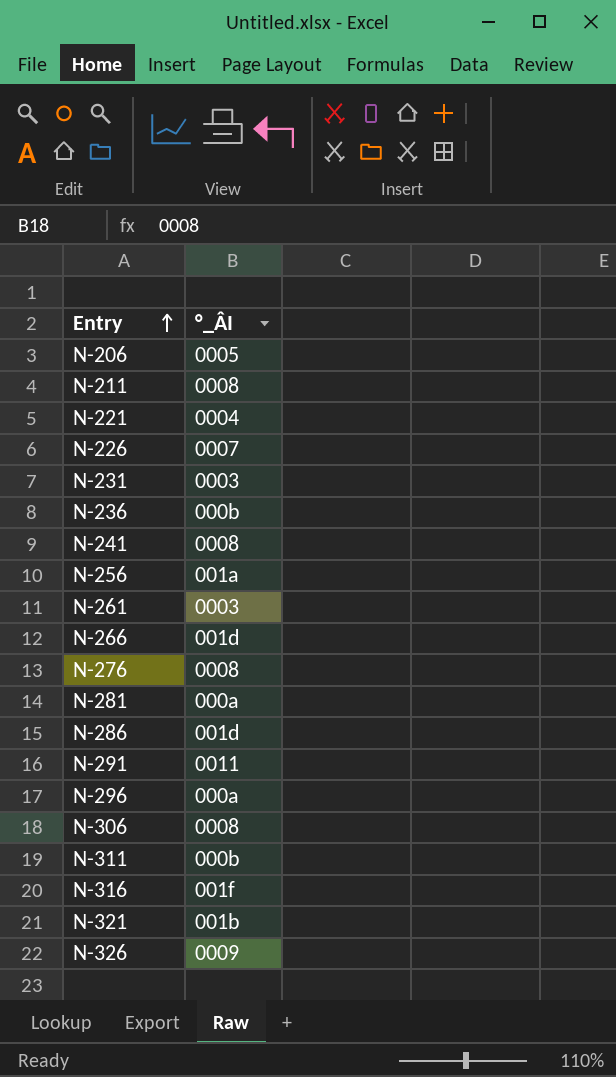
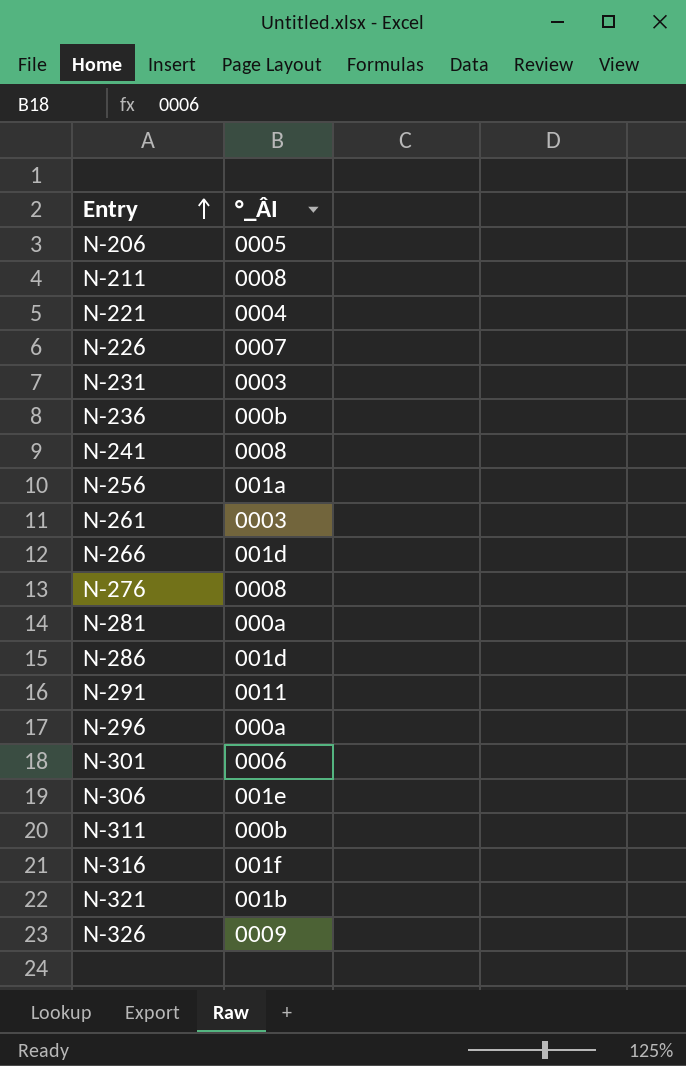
row N-301: none -> 0006
N-306 | °_ÂI: 0008 -> 001e

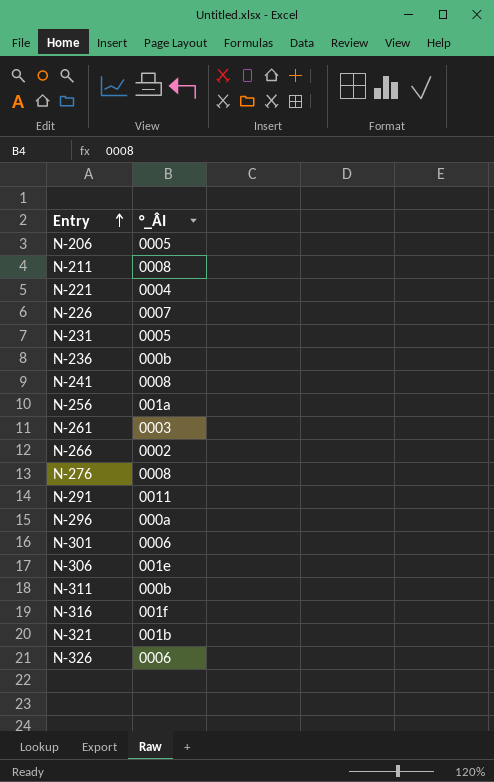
row N-281: 000a -> none
row N-286: 001d -> none
N-231 | °_ÂI: 0003 -> 0005
N-266 | °_ÂI: 001d -> 0002
N-326 | °_ÂI: 0009 -> 0006

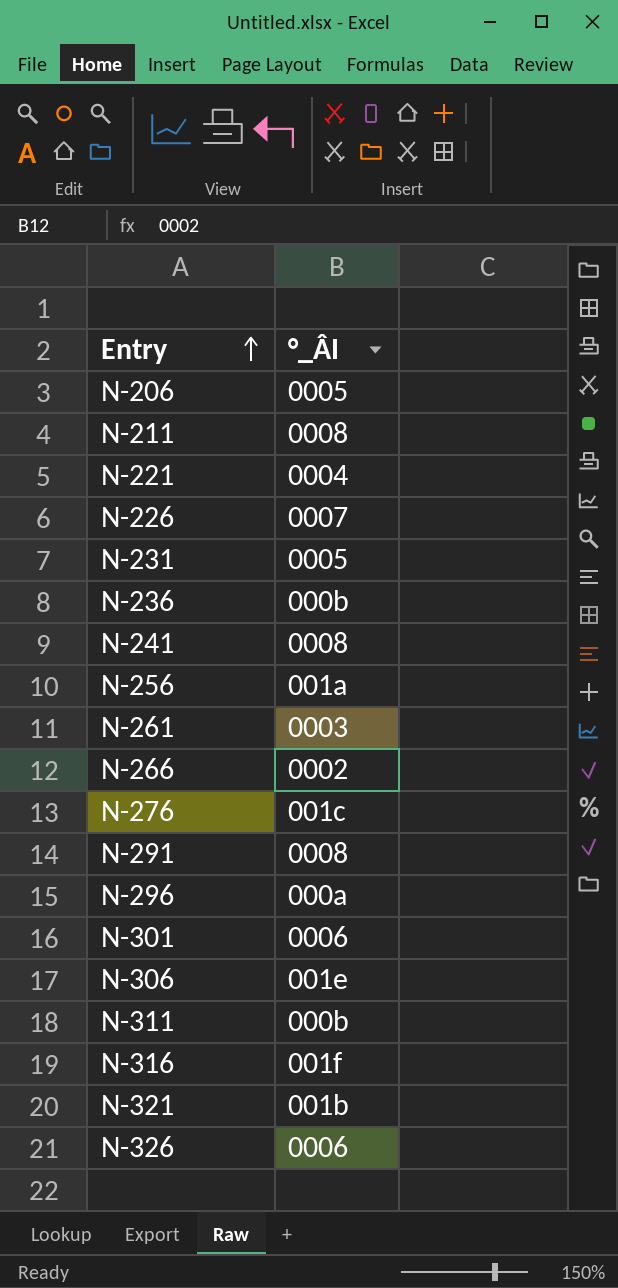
N-276 | °_ÂI: 0008 -> 001c
N-291 | °_ÂI: 0011 -> 0008

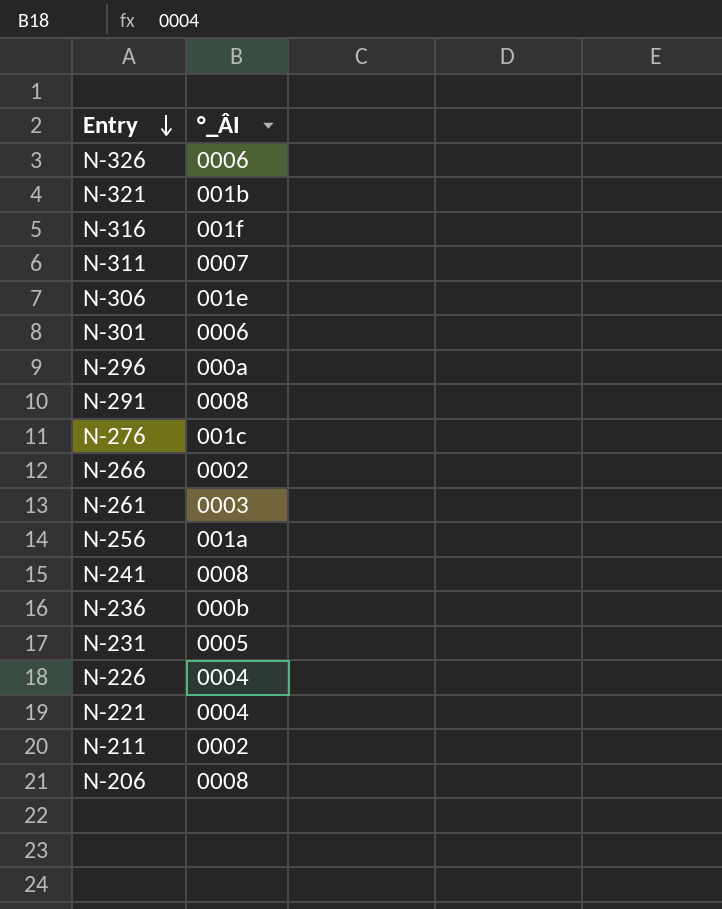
row order: Entry ascending -> Entry descending
N-311 | °_ÂI: 000b -> 0007
N-226 | °_ÂI: 0007 -> 0004
N-211 | °_ÂI: 0008 -> 0002
N-206 | °_ÂI: 0005 -> 0008

